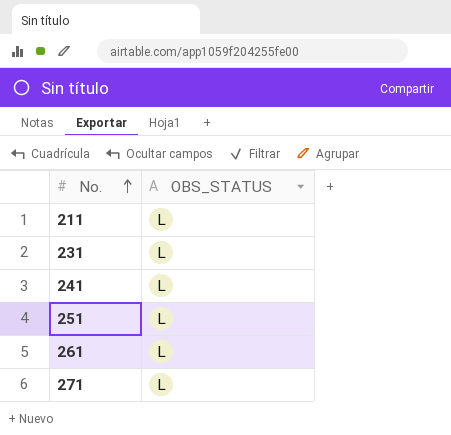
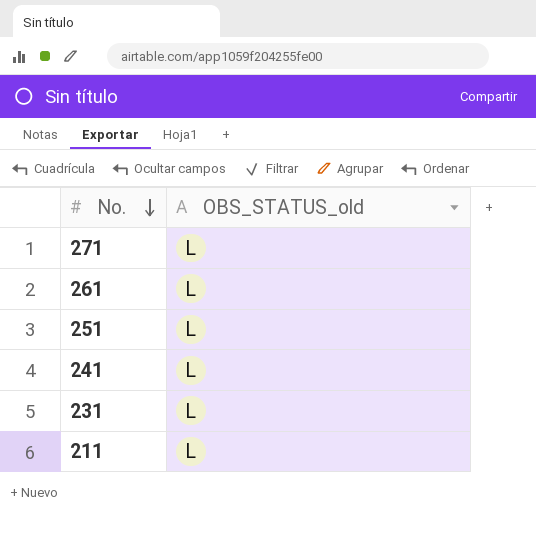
row order: No. ascending -> No. descending
column name: OBS_STATUS -> OBS_STATUS_old

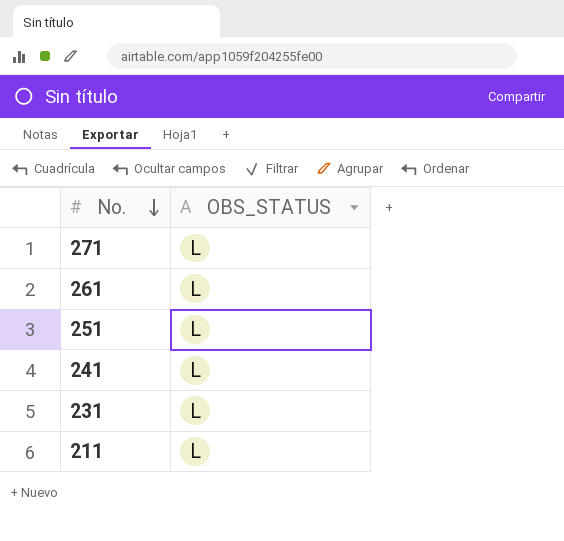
column name: OBS_STATUS_old -> OBS_STATUS

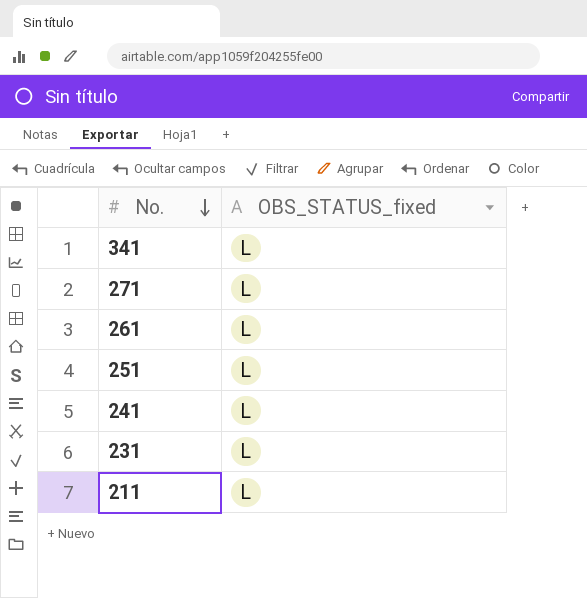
column name: OBS_STATUS -> OBS_STATUS_fixed
row 341: none -> L

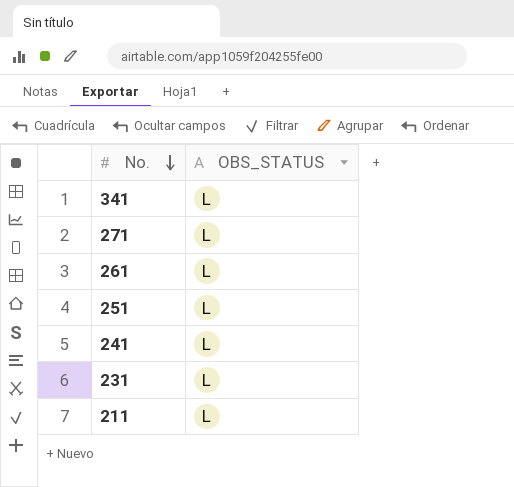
column name: OBS_STATUS_fixed -> OBS_STATUS

